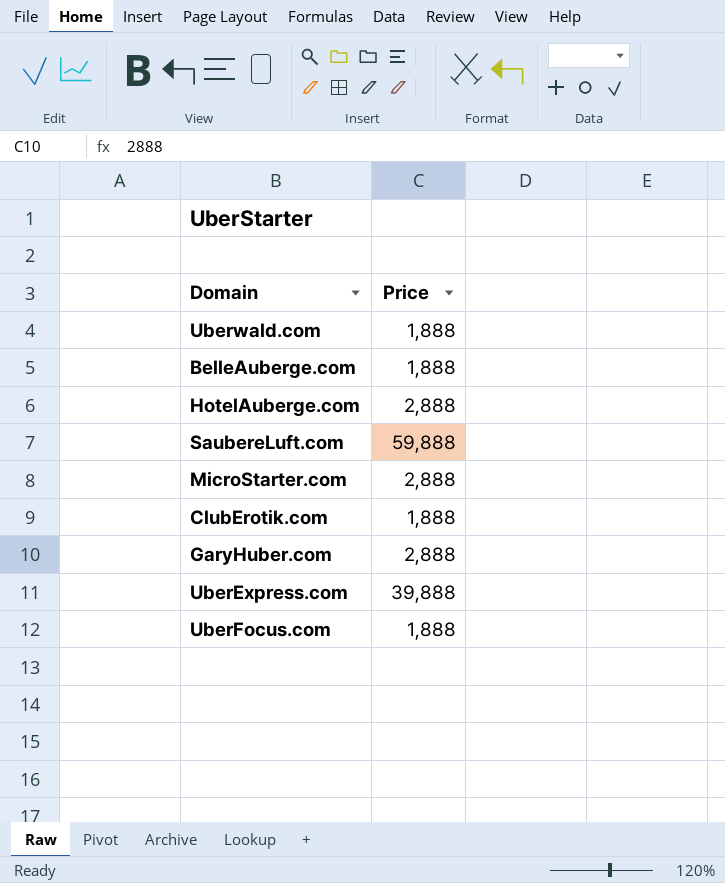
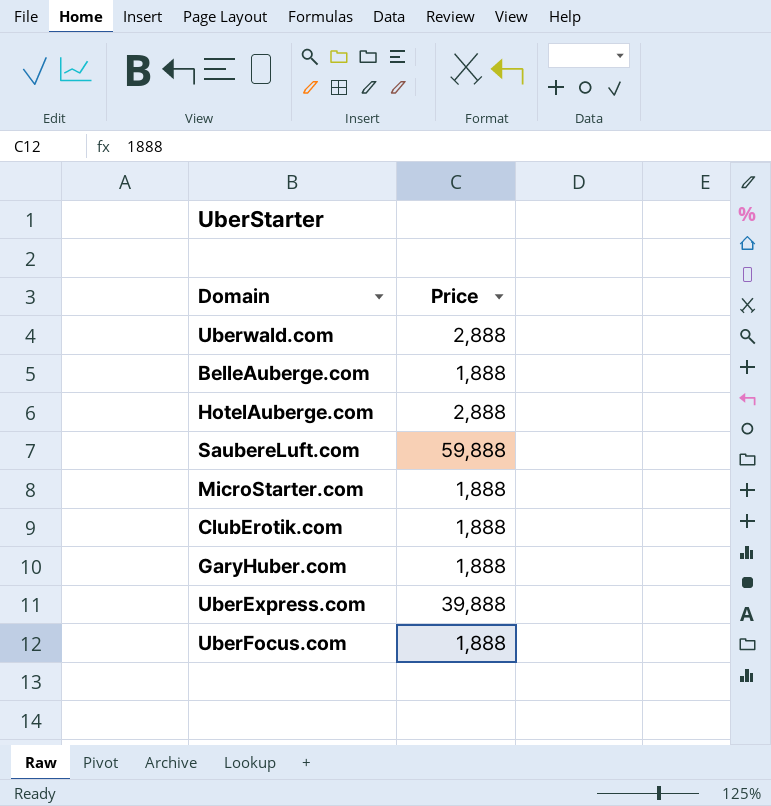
Uberwald.com | Price: 1,888 -> 2,888
MicroStarter.com | Price: 2,888 -> 1,888
GaryHuber.com | Price: 2,888 -> 1,888

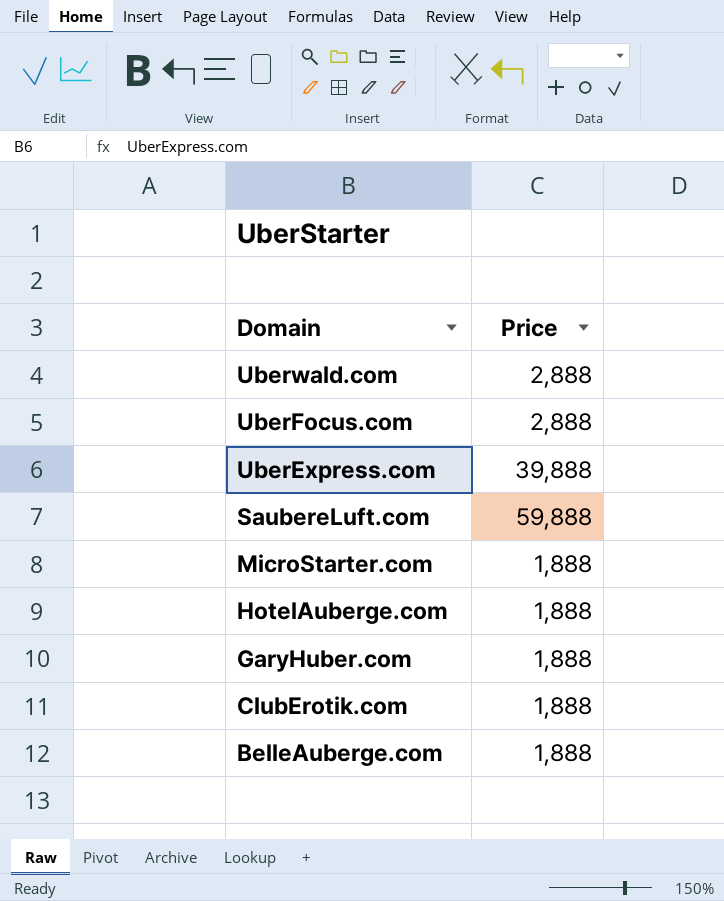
row order: none -> Domain descending
UberFocus.com | Price: 1,888 -> 2,888
HotelAuberge.com | Price: 2,888 -> 1,888

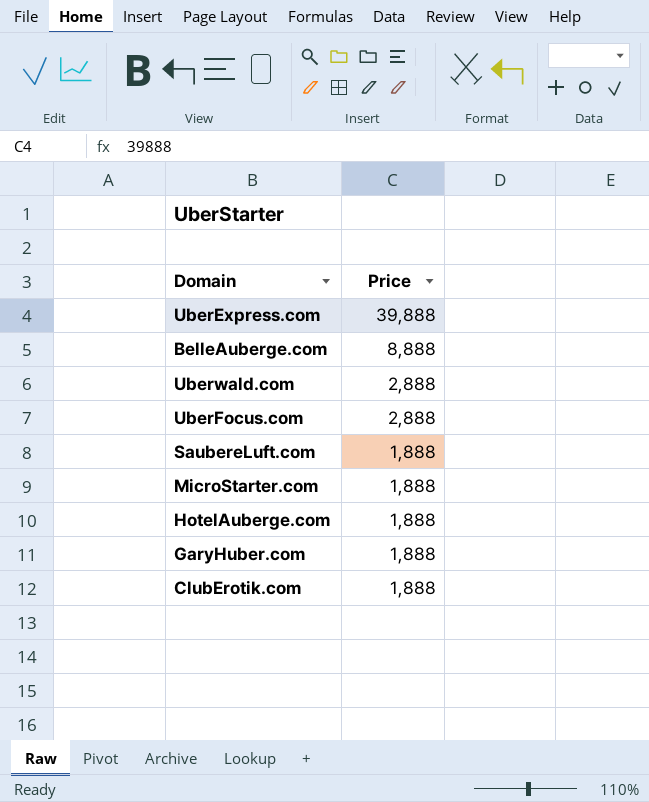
row order: Domain descending -> Price descending
BelleAuberge.com | Price: 1,888 -> 8,888
SaubereLuft.com | Price: 59,888 -> 1,888

